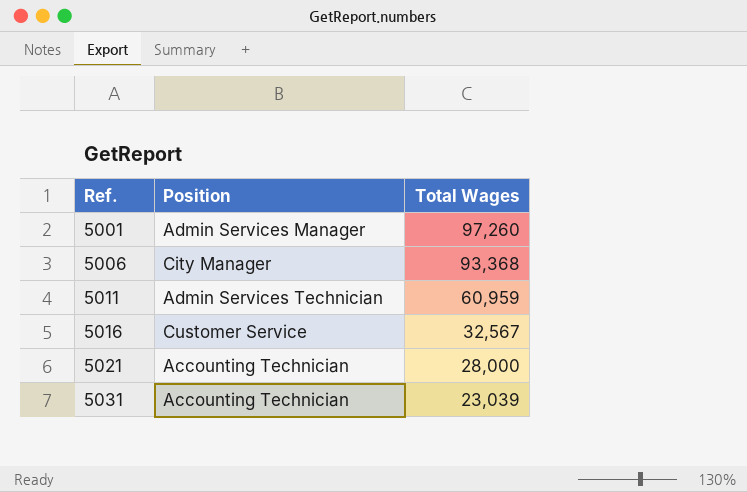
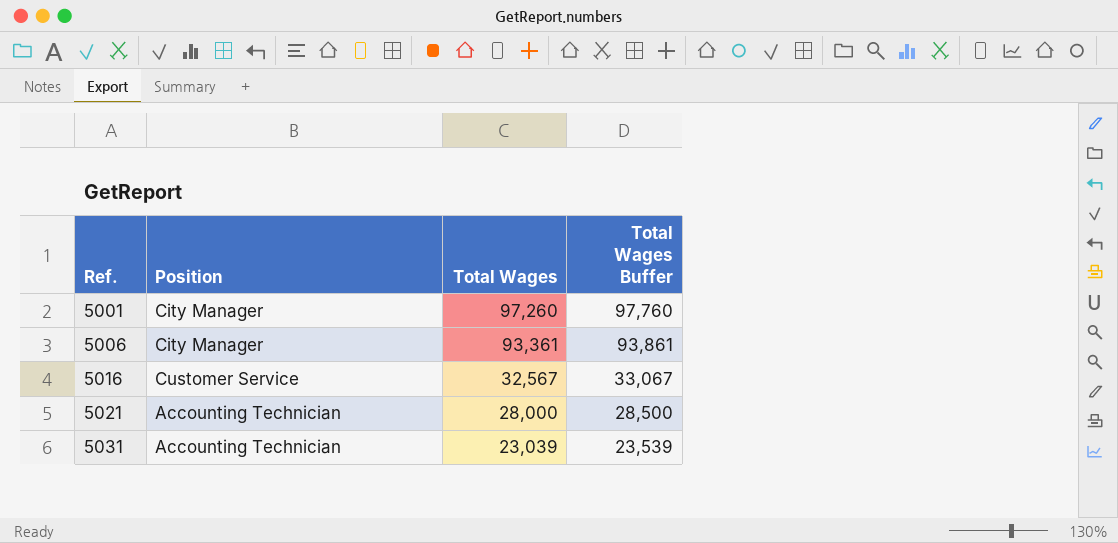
column Total Wages Buffer | formula: none -> [Total Wages] + 500
row 5011: Admin Services Technician | 60,959 -> none
5001 | Position: Admin Services Manager -> City Manager
5006 | Total Wages: 93,368 -> 93,361

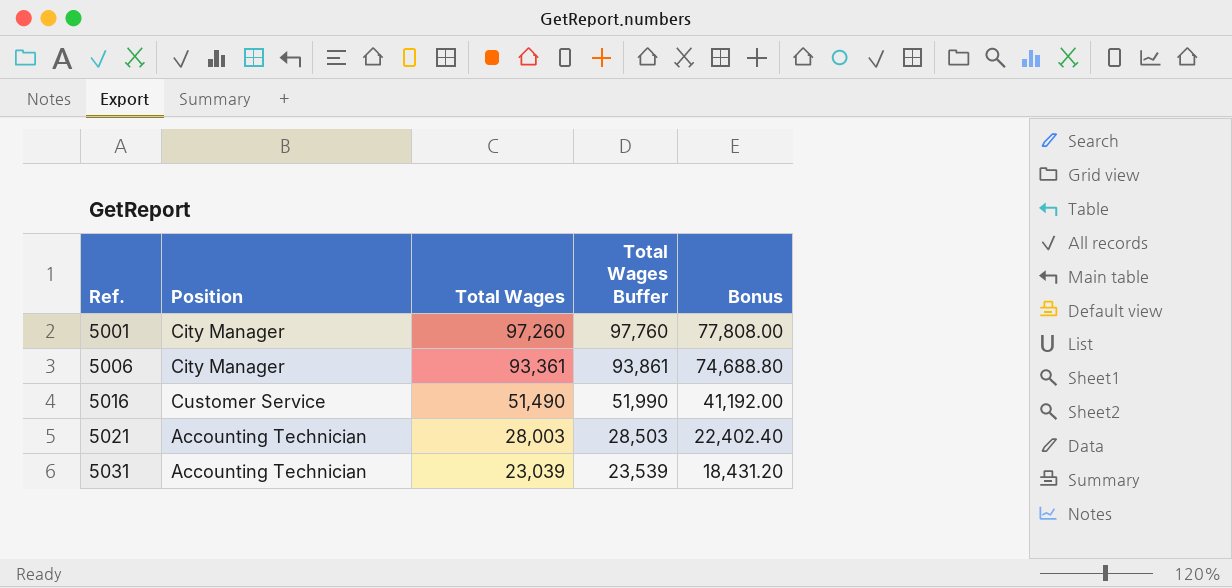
column Bonus | formula: none -> [Total Wages] * 0.8
5016 | Total Wages: 32,567 -> 51,490
5016 | Total Wages Buffer: 33,067 -> 51,990
5021 | Total Wages: 28,000 -> 28,003
5021 | Total Wages Buffer: 28,500 -> 28,503

